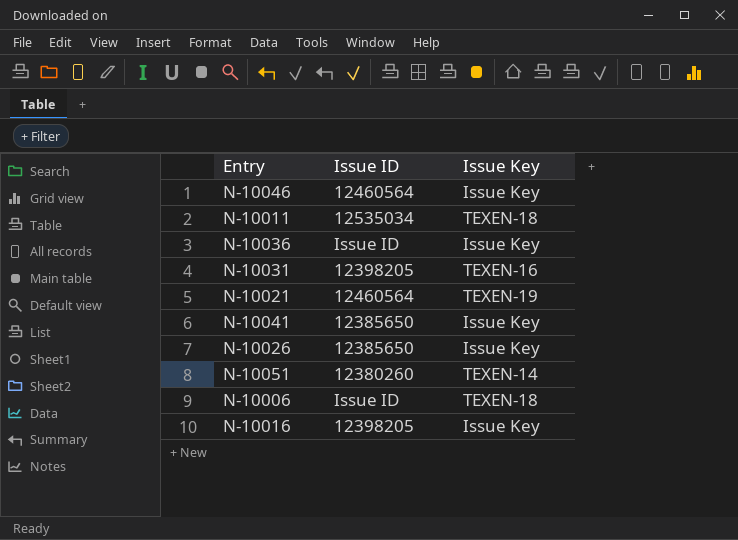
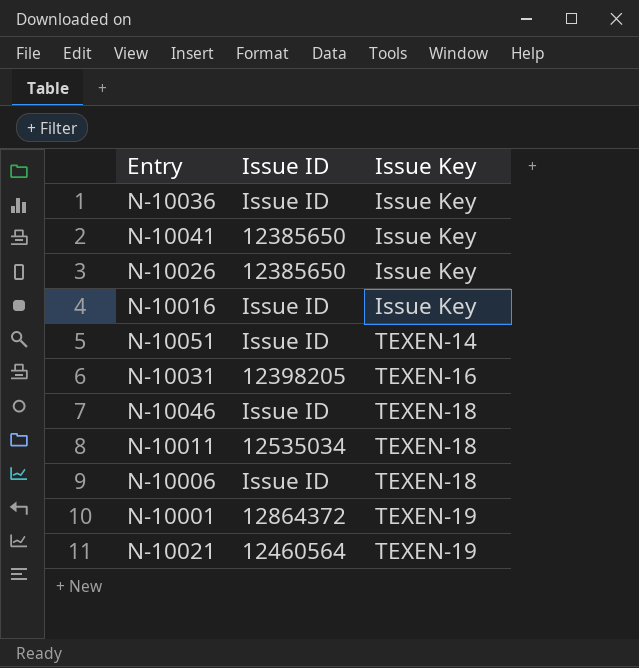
row order: none -> Issue Key ascending
N-10016 | Issue ID: 12398205 -> Issue ID
N-10051 | Issue ID: 12380260 -> Issue ID
N-10046 | Issue ID: 12460564 -> Issue ID
N-10046 | Issue Key: Issue Key -> TEXEN-18
row N-10001: none -> 12864372 | TEXEN-19

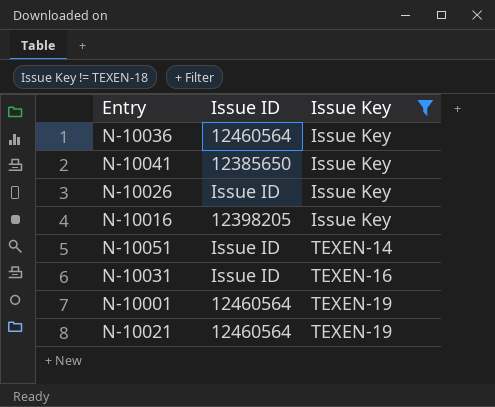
filter: none -> Issue Key != TEXEN-18
N-10036 | Issue ID: Issue ID -> 12460564
N-10026 | Issue ID: 12385650 -> Issue ID
N-10016 | Issue ID: Issue ID -> 12398205
N-10031 | Issue ID: 12398205 -> Issue ID
N-10001 | Issue ID: 12864372 -> 12460564

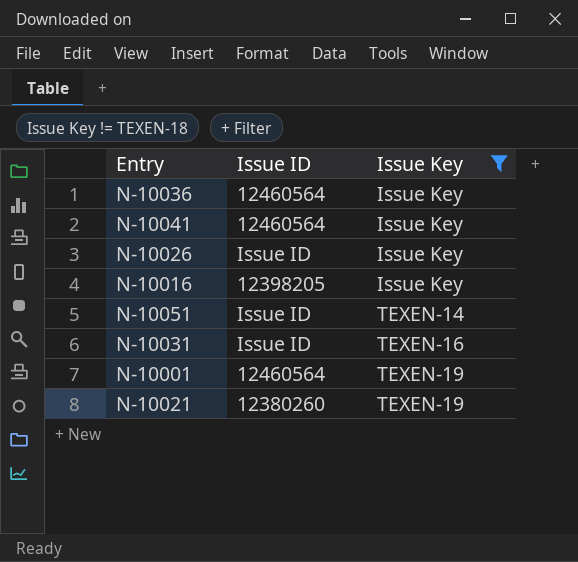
N-10041 | Issue ID: 12385650 -> 12460564
N-10021 | Issue ID: 12460564 -> 12380260

